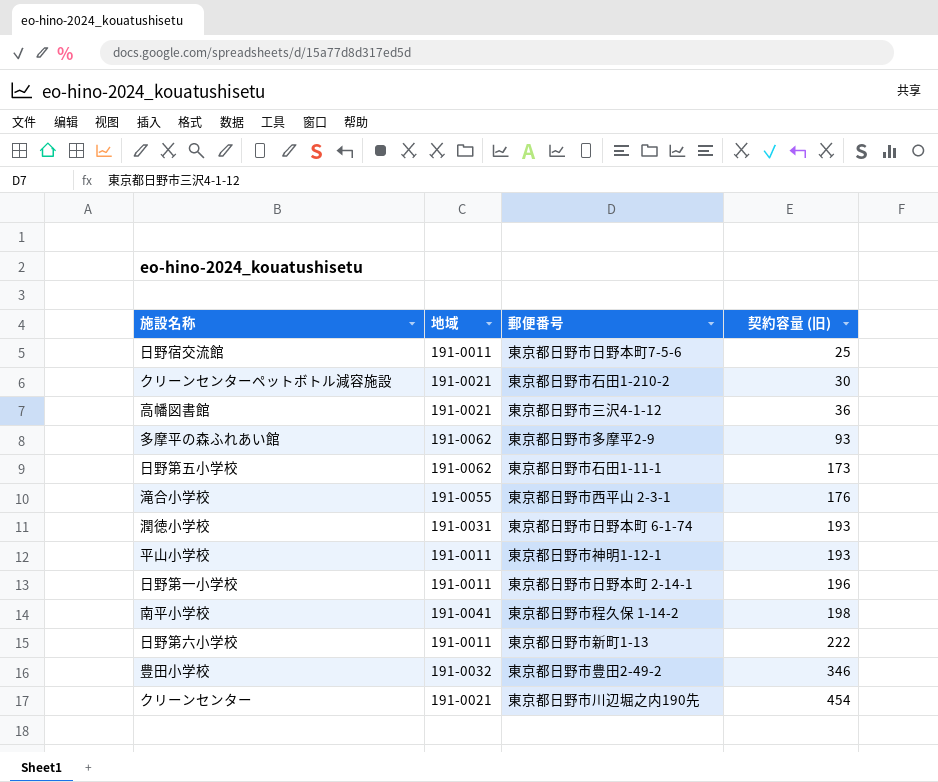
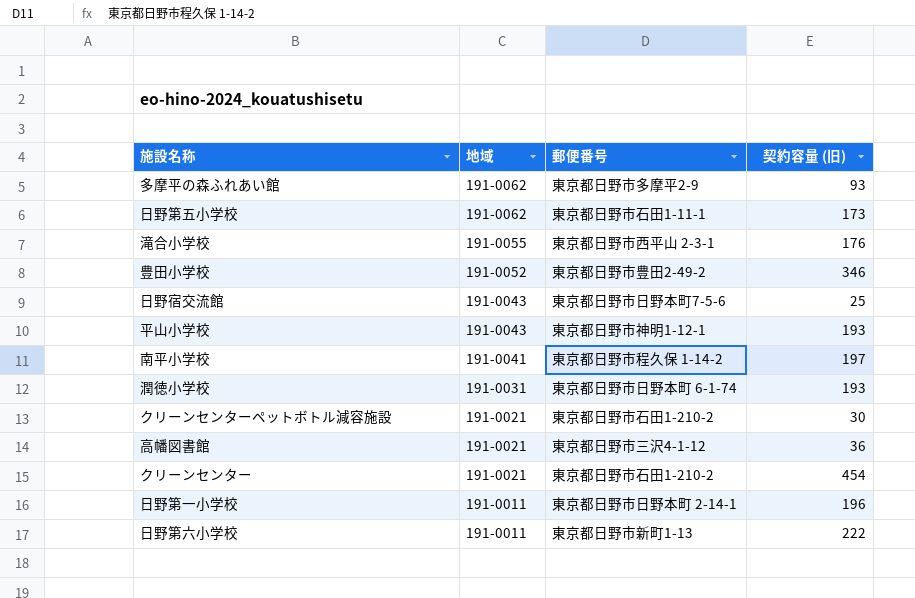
row order: 契約容量 (旧) ascending -> 地域 descending
豊田小学校 | 地域: 191-0032 -> 191-0052
日野宿交流館 | 地域: 191-0011 -> 191-0043
平山小学校 | 地域: 191-0011 -> 191-0043
南平小学校 | 契約容量 (旧): 198 -> 197
クリーンセンター | 郵便番号: 東京都日野市川辺堀之内190先 -> 東京都日野市石田1-210-2

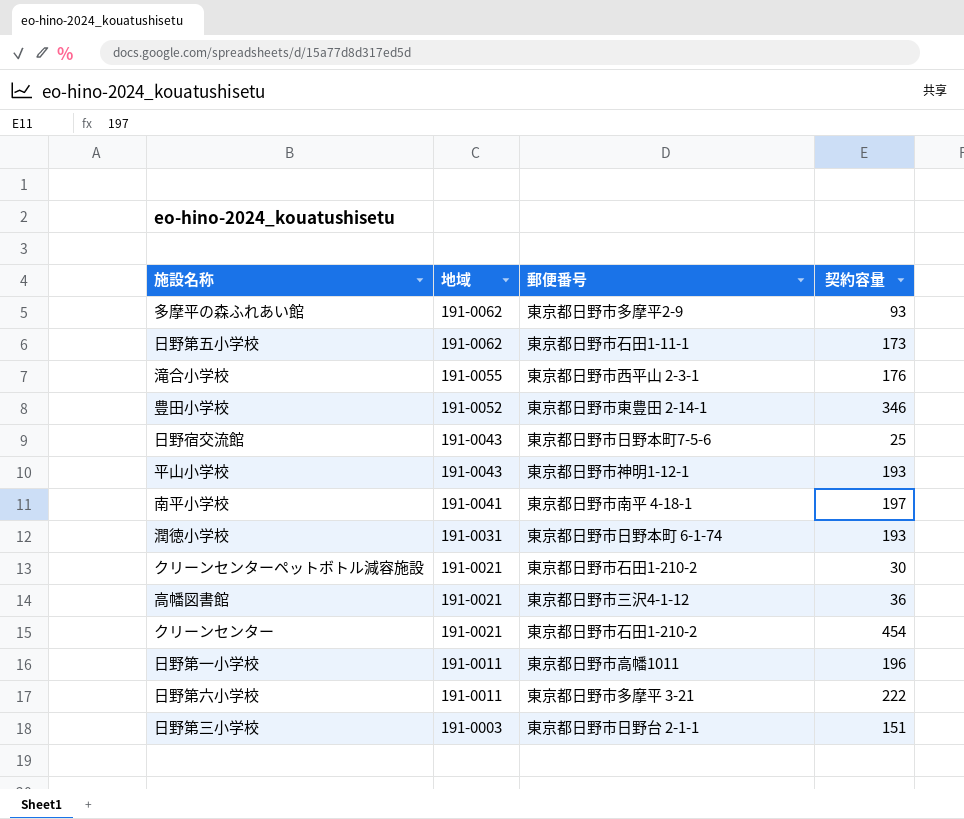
column name: 契約容量 (旧) -> 契約容量
豊田小学校 | 郵便番号: 東京都日野市豊田2-49-2 -> 東京都日野市東豊田 2-14-1
南平小学校 | 郵便番号: 東京都日野市程久保 1-14-2 -> 東京都日野市南平 4-18-1
日野第一小学校 | 郵便番号: 東京都日野市日野本町 2-14-1 -> 東京都日野市高幡1011
日野第六小学校 | 郵便番号: 東京都日野市新町1-13 -> 東京都日野市多摩平 3-21
row 日野第三小学校: none -> 191-0003 | 東京都日野市日野台 2-1-1 | 151

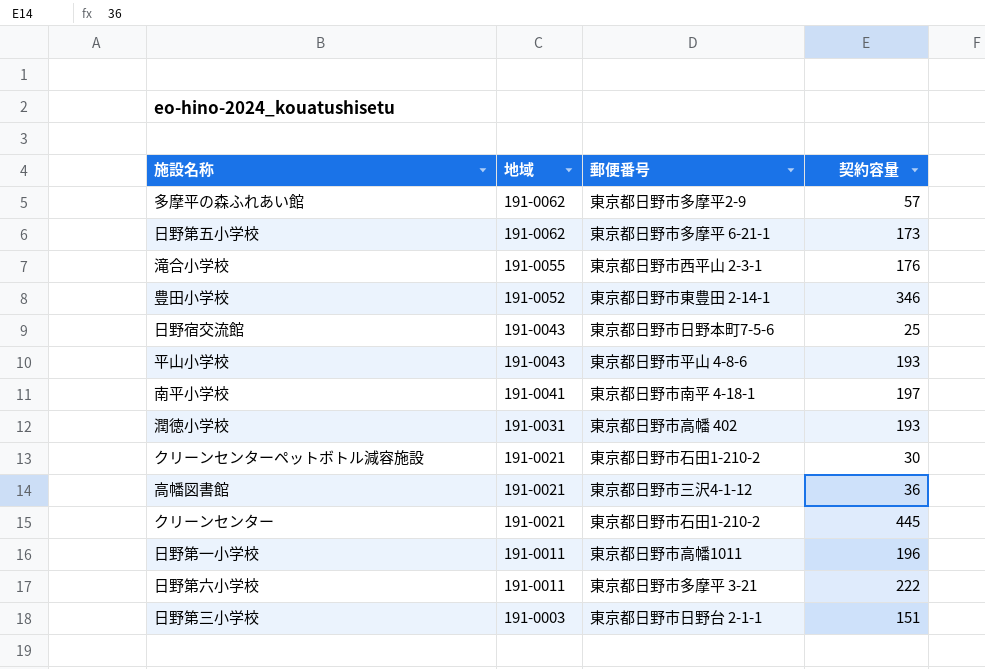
多摩平の森ふれあい館 | 契約容量: 93 -> 57
日野第五小学校 | 郵便番号: 東京都日野市石田1-11-1 -> 東京都日野市多摩平 6-21-1
平山小学校 | 郵便番号: 東京都日野市神明1-12-1 -> 東京都日野市平山 4-8-6
潤徳小学校 | 郵便番号: 東京都日野市日野本町 6-1-74 -> 東京都日野市高幡 402
クリーンセンター | 契約容量: 454 -> 445

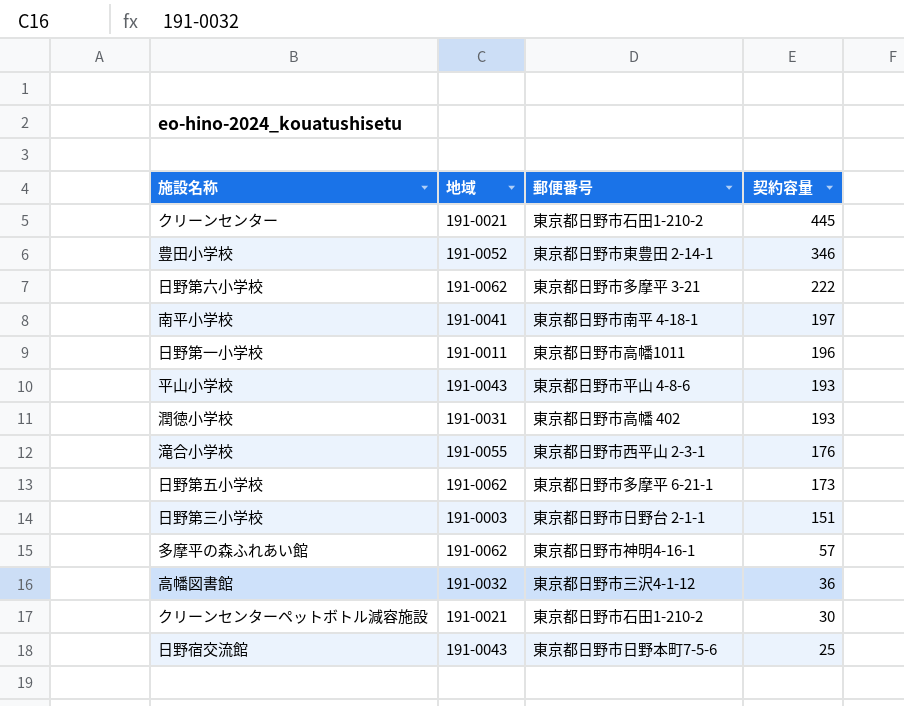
row order: 地域 descending -> 契約容量 descending
日野第六小学校 | 地域: 191-0011 -> 191-0062
多摩平の森ふれあい館 | 郵便番号: 東京都日野市多摩平2-9 -> 東京都日野市神明4-16-1
高幡図書館 | 地域: 191-0021 -> 191-0032

